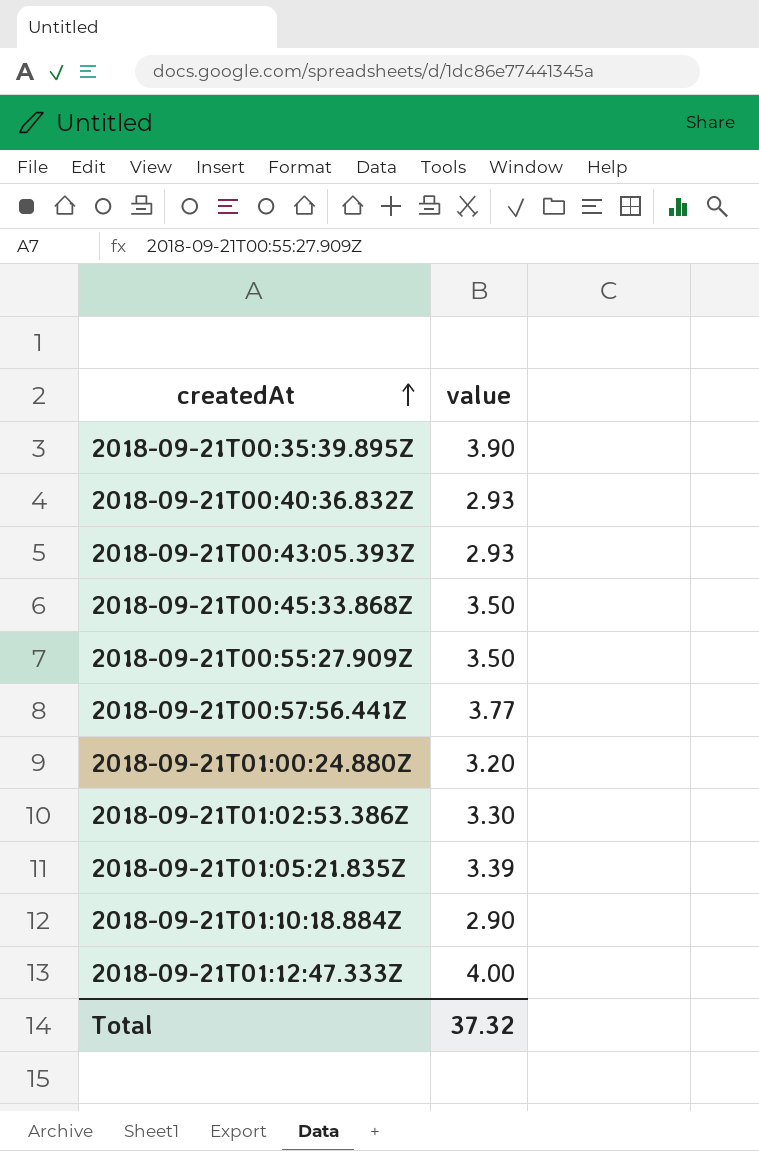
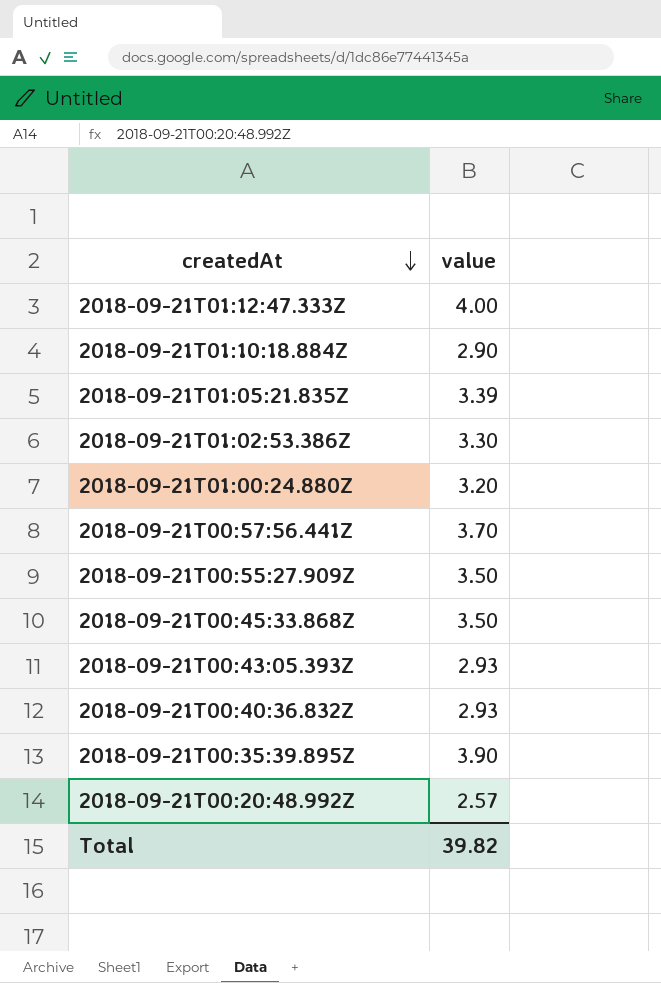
row order: createdAt ascending -> createdAt descending
2018-09-21T00:57:56.441Z | value: 3.77 -> 3.70
row 2018-09-21T00:20:48.992Z: none -> 2.57
Total | value: 37.32 -> 39.82

